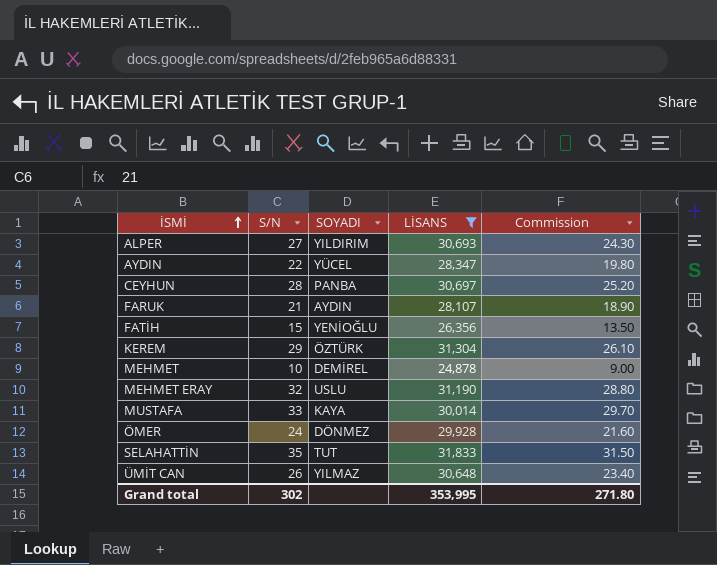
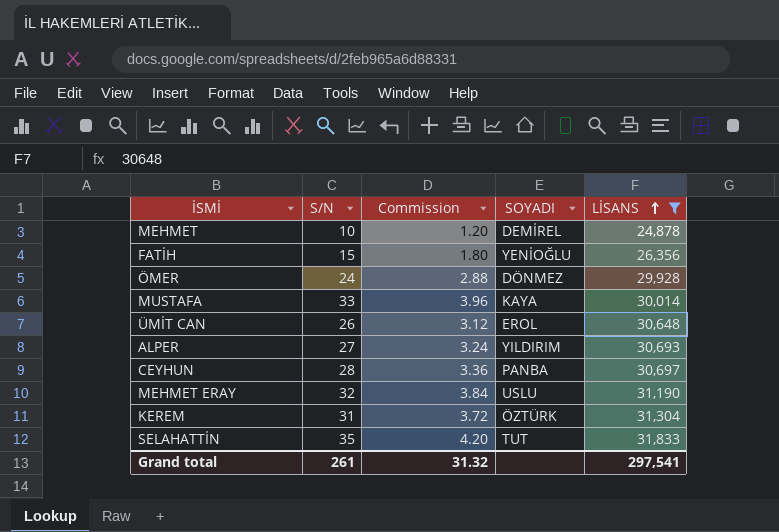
row order: İSMİ ascending -> LİSANS ascending
column Commission | formula: [S/N] * 0.9 -> [S/N] * 0.12
column Commission | position: 5 -> 3
row AYDIN: 22 | YÜCEL | 28,347 | 19.80 -> none
row FARUK: 21 | AYDIN | 28,107 | 18.90 -> none
ÜMİT CAN | SOYADI: YILMAZ -> EROL
KEREM | S/N: 29 -> 31
Grand total | S/N: 302 -> 261
Grand total | Commission: 271.80 -> 31.32
Grand total | LİSANS: 353,995 -> 297,541

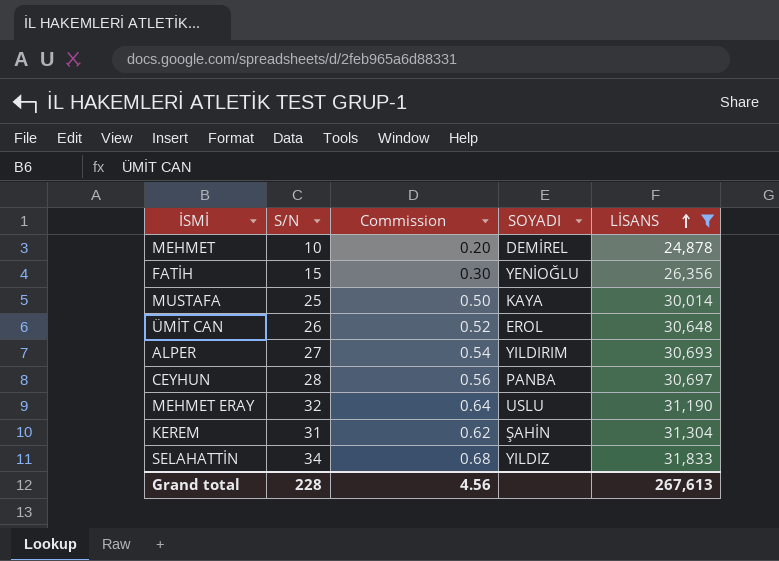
column Commission | formula: [S/N] * 0.12 -> [S/N] * 0.02
row ÖMER: 24 | 2.88 | DÖNMEZ | 29,928 -> none
MUSTAFA | S/N: 33 -> 25
KEREM | SOYADI: ÖZTÜRK -> ŞAHİN
SELAHATTİN | S/N: 35 -> 34
SELAHATTİN | SOYADI: TUT -> YILDIZ
Grand total | S/N: 261 -> 228
Grand total | Commission: 31.32 -> 4.56
Grand total | LİSANS: 297,541 -> 267,613

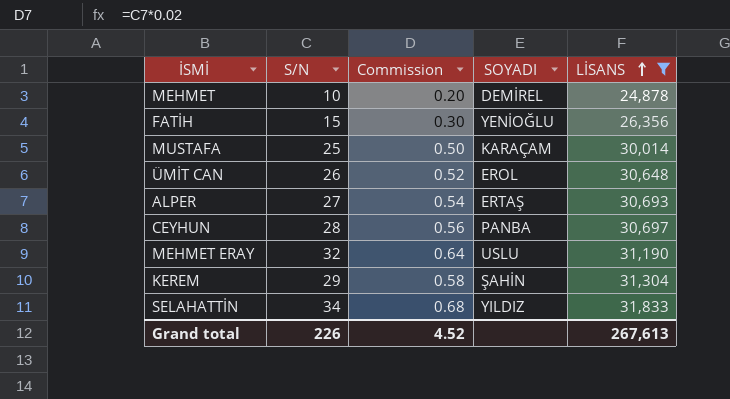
MUSTAFA | SOYADI: KAYA -> KARAÇAM
ALPER | SOYADI: YILDIRIM -> ERTAŞ
KEREM | S/N: 31 -> 29
KEREM | Commission: 0.62 -> 0.58
Grand total | S/N: 228 -> 226
Grand total | Commission: 4.56 -> 4.52

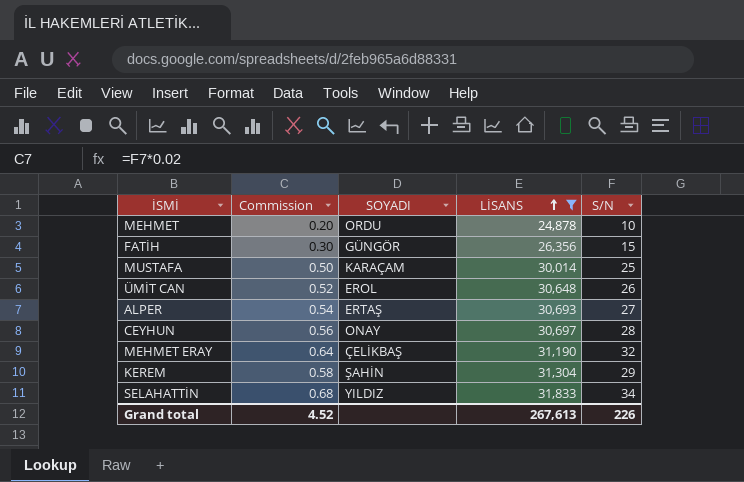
column S/N | position: 2 -> 5
MEHMET | SOYADI: DEMİREL -> ORDU
FATİH | SOYADI: YENİOĞLU -> GÜNGÖR
CEYHUN | SOYADI: PANBA -> ONAY
MEHMET ERAY | SOYADI: USLU -> ÇELİKBAŞ

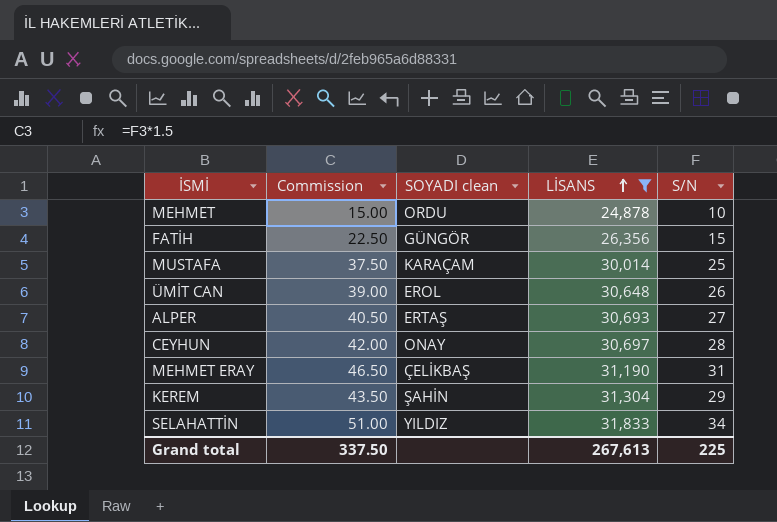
column Commission | formula: [S/N] * 0.02 -> [S/N] * 1.5
column name: SOYADI -> SOYADI clean
MEHMET ERAY | S/N: 32 -> 31
Grand total | Commission: 4.52 -> 337.50
Grand total | S/N: 226 -> 225

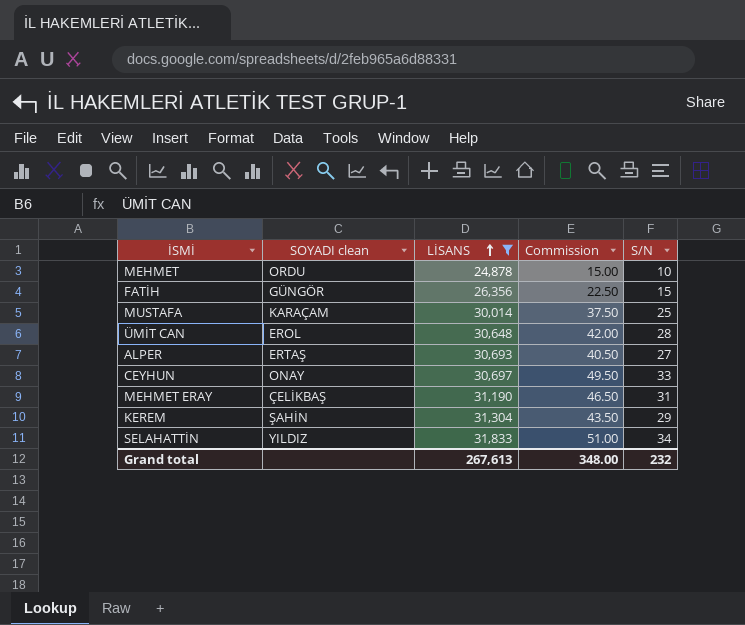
column Commission | position: 2 -> 4
ÜMİT CAN | Commission: 39.00 -> 42.00
ÜMİT CAN | S/N: 26 -> 28
CEYHUN | Commission: 42.00 -> 49.50
CEYHUN | S/N: 28 -> 33
Grand total | Commission: 337.50 -> 348.00
Grand total | S/N: 225 -> 232

